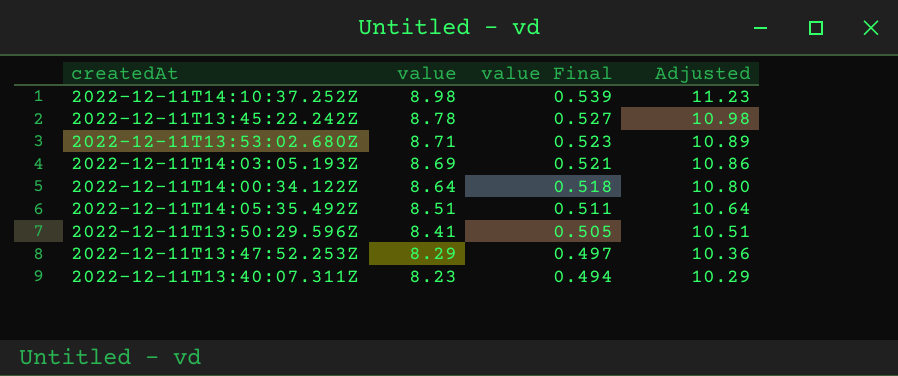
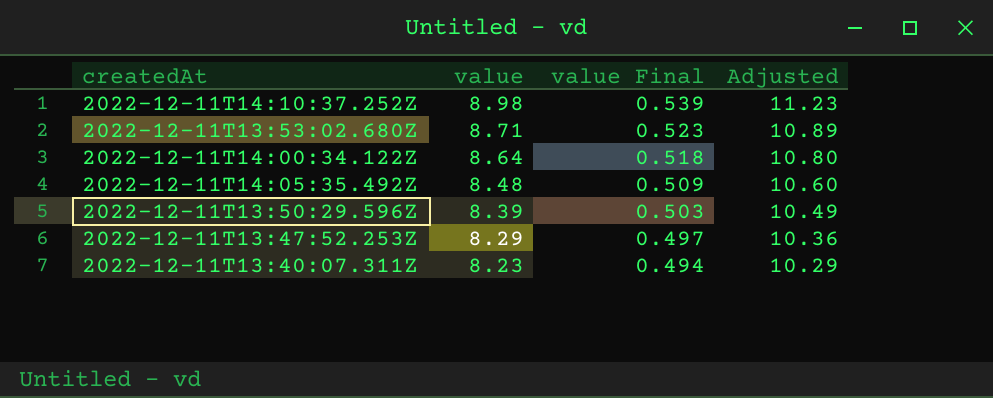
row 2022-12-11T13:45:22.242Z: 8.78 | 0.527 | 10.98 -> none
row 2022-12-11T14:03:05.193Z: 8.69 | 0.521 | 10.86 -> none
2022-12-11T14:05:35.492Z | value: 8.51 -> 8.48
2022-12-11T14:05:35.492Z | value Final: 0.511 -> 0.509
2022-12-11T14:05:35.492Z | Adjusted: 10.64 -> 10.60
2022-12-11T13:50:29.596Z | value: 8.41 -> 8.39
2022-12-11T13:50:29.596Z | value Final: 0.505 -> 0.503
2022-12-11T13:50:29.596Z | Adjusted: 10.51 -> 10.49

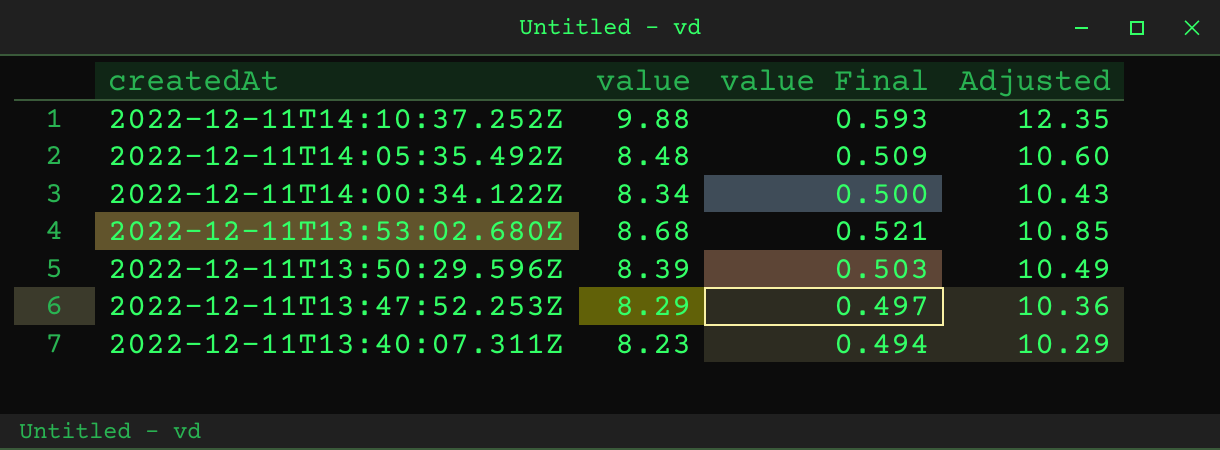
row order: value descending -> createdAt descending
2022-12-11T14:10:37.252Z | value: 8.98 -> 9.88
2022-12-11T14:10:37.252Z | value Final: 0.539 -> 0.593
2022-12-11T14:10:37.252Z | Adjusted: 11.23 -> 12.35
2022-12-11T14:00:34.122Z | value: 8.64 -> 8.34
2022-12-11T14:00:34.122Z | value Final: 0.518 -> 0.500
2022-12-11T14:00:34.122Z | Adjusted: 10.80 -> 10.43
2022-12-11T13:53:02.680Z | value: 8.71 -> 8.68
2022-12-11T13:53:02.680Z | value Final: 0.523 -> 0.521
2022-12-11T13:53:02.680Z | Adjusted: 10.89 -> 10.85

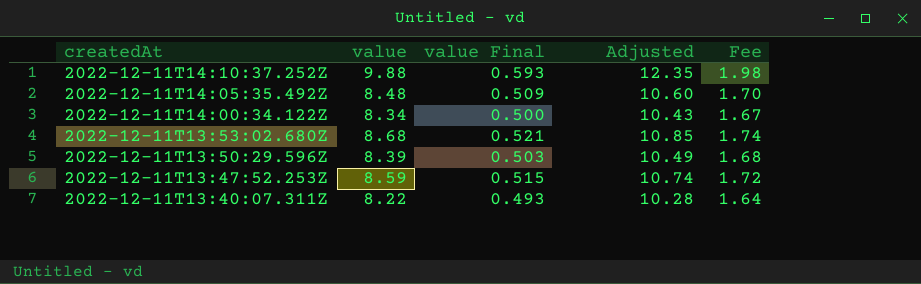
column Fee | formula: none -> [value] * 0.2
2022-12-11T13:47:52.253Z | value: 8.29 -> 8.59
2022-12-11T13:47:52.253Z | value Final: 0.497 -> 0.515
2022-12-11T13:47:52.253Z | Adjusted: 10.36 -> 10.74
2022-12-11T13:40:07.311Z | value: 8.23 -> 8.22
2022-12-11T13:40:07.311Z | value Final: 0.494 -> 0.493
2022-12-11T13:40:07.311Z | Adjusted: 10.29 -> 10.28

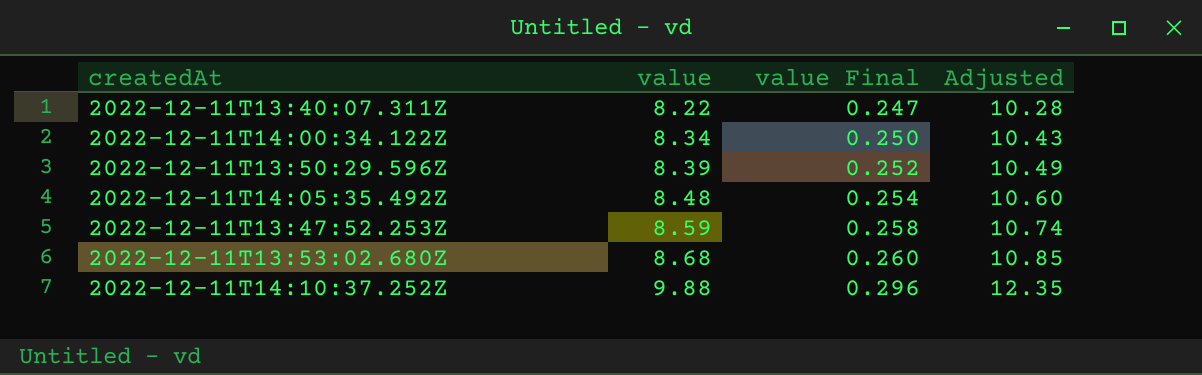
row order: createdAt descending -> value ascending
column Fee | formula: [value] * 0.2 -> none
column value Final | formula: [value] * 0.06 -> [value] * 0.03

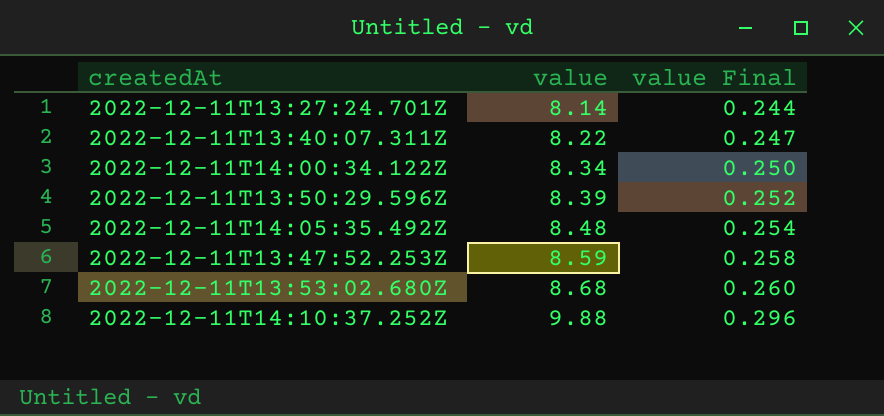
column Adjusted | formula: [value] * 1.25 -> none
row 2022-12-11T13:27:24.701Z: none -> 8.14 | 0.244

